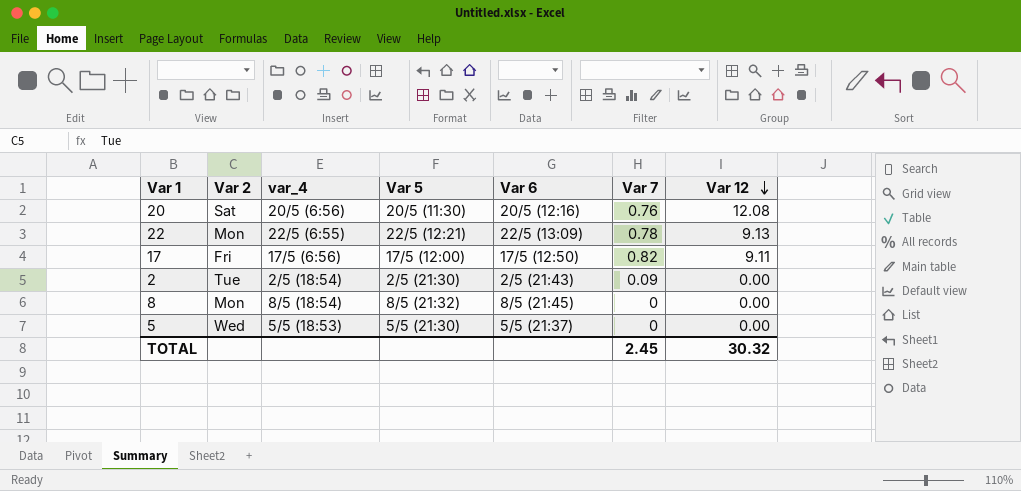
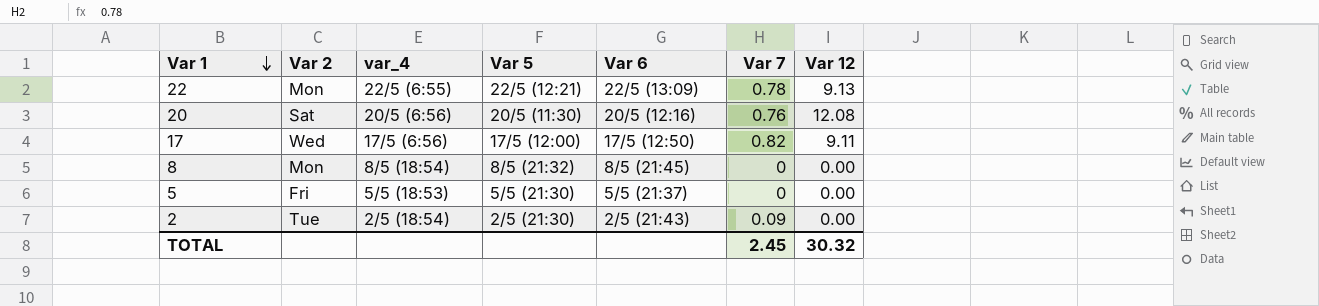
row order: Var 12 descending -> Var 1 descending
17 | Var 2: Fri -> Wed
5 | Var 2: Wed -> Fri

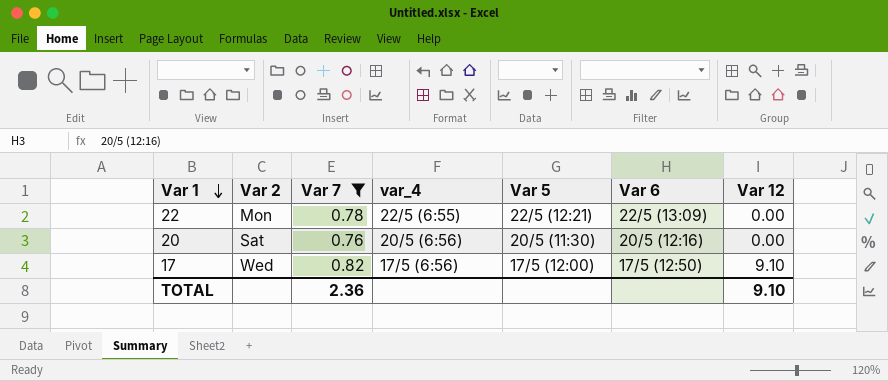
filter: none -> Var 7 >= 0.76
column Var 7 | position: 6 -> 3
22 | Var 12: 9.13 -> 0.00
20 | Var 12: 12.08 -> 0.00
17 | Var 12: 9.11 -> 9.10
TOTAL | Var 7: 2.45 -> 2.36
TOTAL | Var 12: 30.32 -> 9.10

